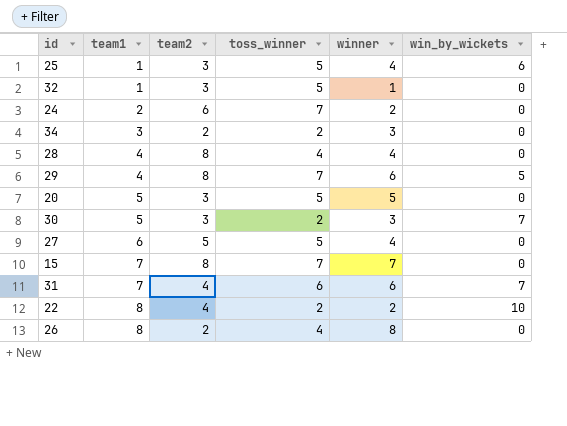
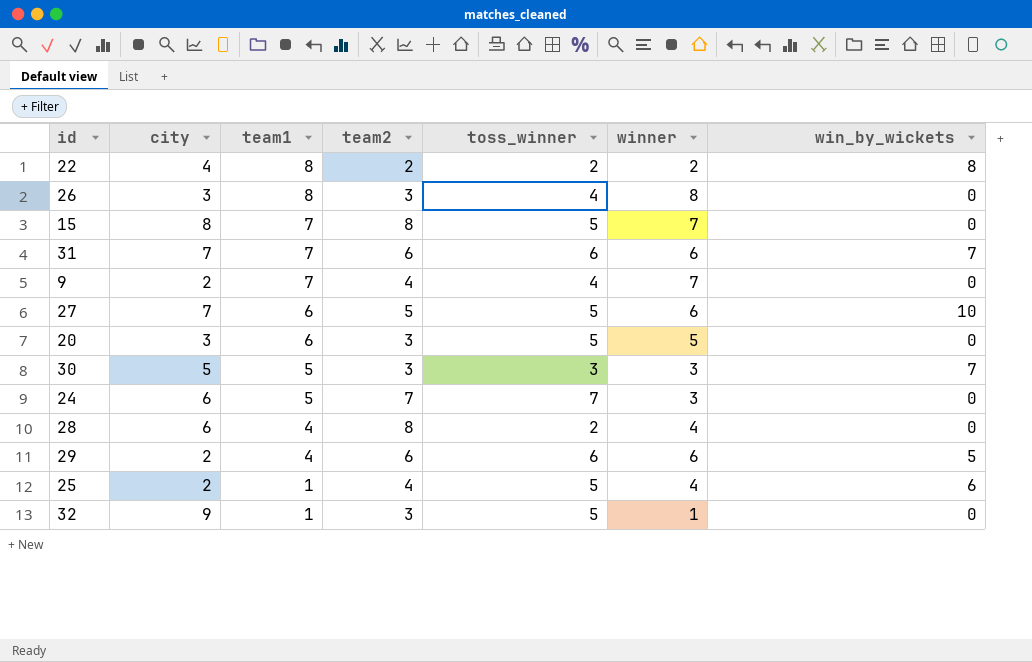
row order: team1 ascending -> team1 descending
column city | position: none -> 2
row 34: 3 | 2 | 2 | 3 | 0 -> none
22 | team2: 4 -> 2
22 | win_by_wickets: 10 -> 8
26 | team2: 2 -> 3
15 | toss_winner: 7 -> 5
31 | team2: 4 -> 6
row 9: none -> 2 | 7 | 4 | 4 | 7 | 0
27 | winner: 4 -> 6
27 | win_by_wickets: 0 -> 10
20 | team1: 5 -> 6
30 | toss_winner: 2 -> 3
24 | team1: 2 -> 5
24 | team2: 6 -> 7
24 | winner: 2 -> 3
28 | toss_winner: 4 -> 2
29 | team2: 8 -> 6
29 | toss_winner: 7 -> 6
25 | team2: 3 -> 4

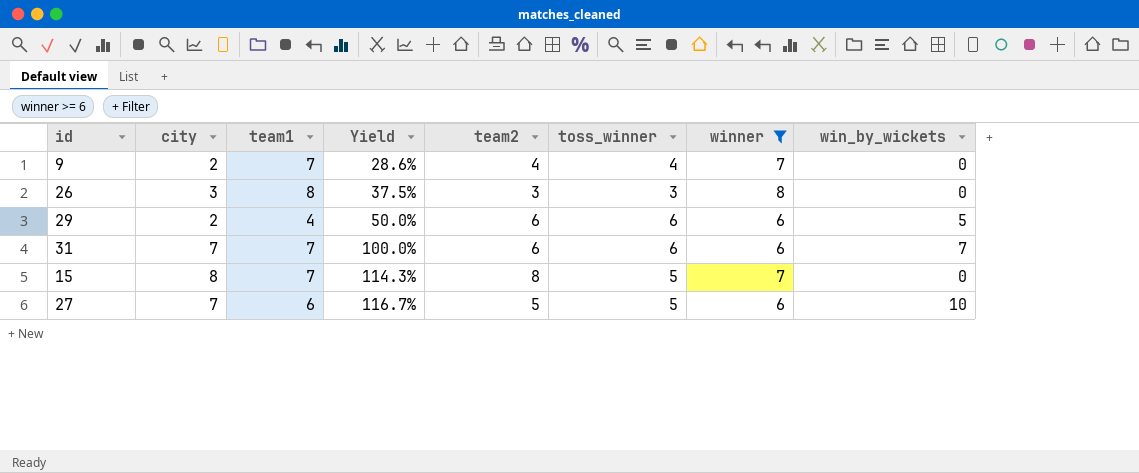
filter: none -> winner >= 6
row order: team1 descending -> Yield ascending
column Yield | formula: none -> [city] / [team1]
26 | toss_winner: 4 -> 3

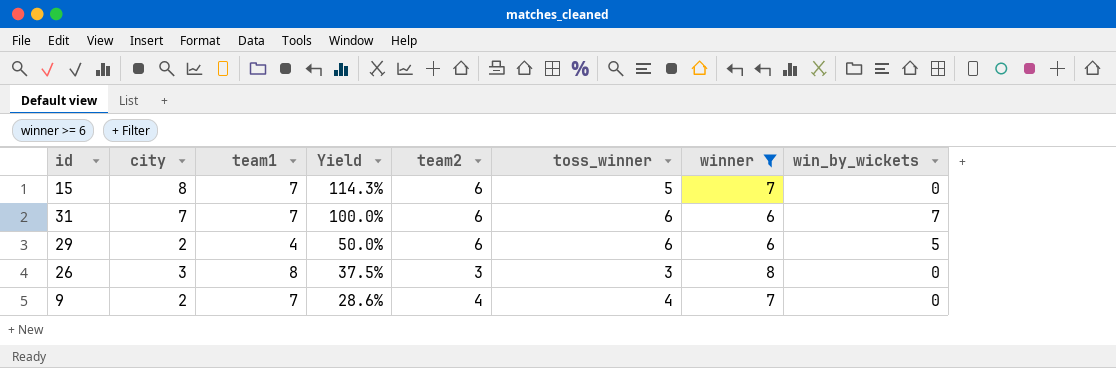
row order: Yield ascending -> Yield descending
row 27: 7 | 6 | 116.7% | 5 | 5 | 6 | 10 -> none
15 | team2: 8 -> 6

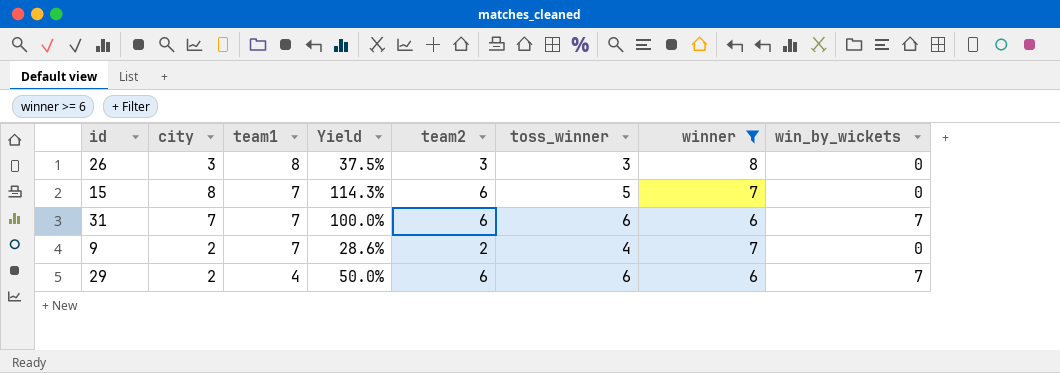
row order: Yield descending -> team1 descending
9 | team2: 4 -> 2
29 | win_by_wickets: 5 -> 7

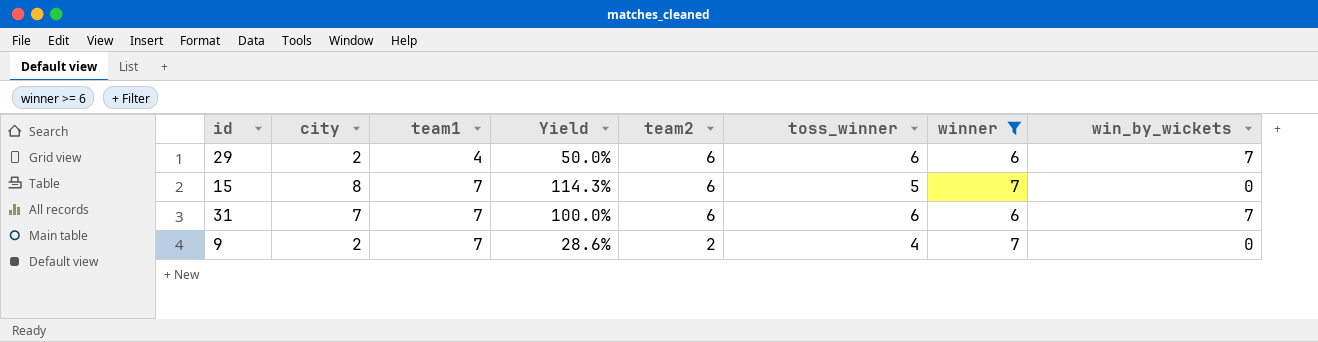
row order: team1 descending -> team1 ascending
row 26: 3 | 8 | 37.5% | 3 | 3 | 8 | 0 -> none

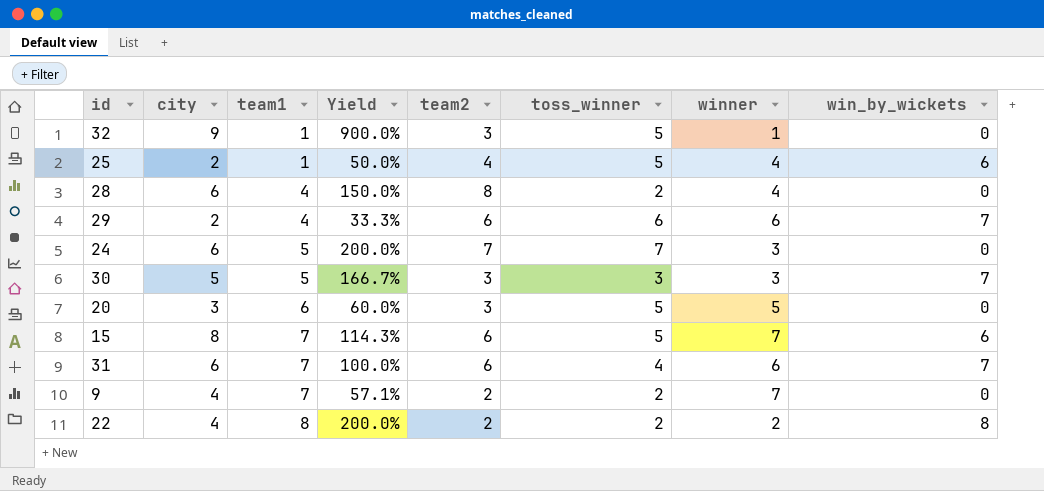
filter: winner >= 6 -> none
column Yield | formula: [city] / [team1] -> [city] / [winner]
15 | win_by_wickets: 0 -> 6
31 | city: 7 -> 6
31 | toss_winner: 6 -> 4
9 | city: 2 -> 4
9 | toss_winner: 4 -> 2

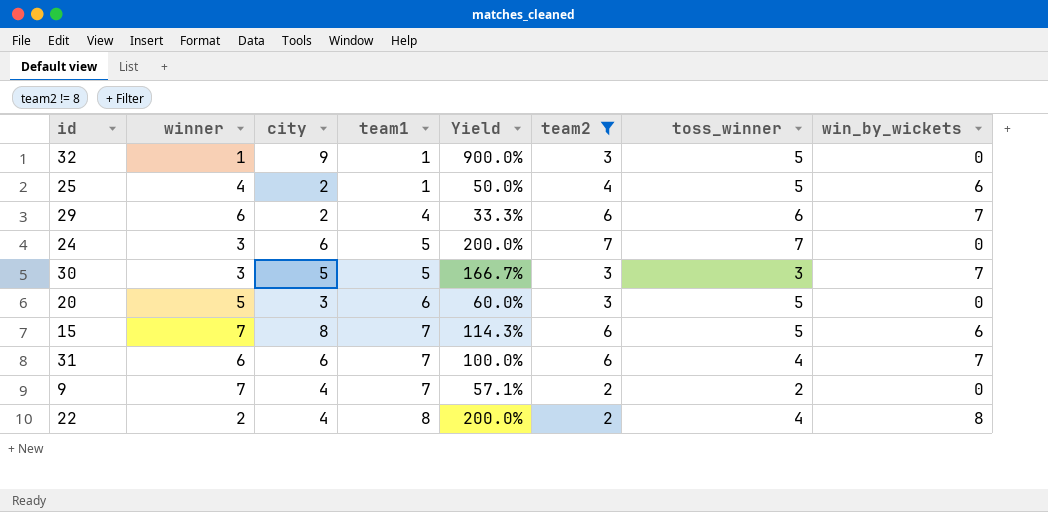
filter: none -> team2 != 8
column winner | position: 7 -> 2
22 | toss_winner: 2 -> 4

